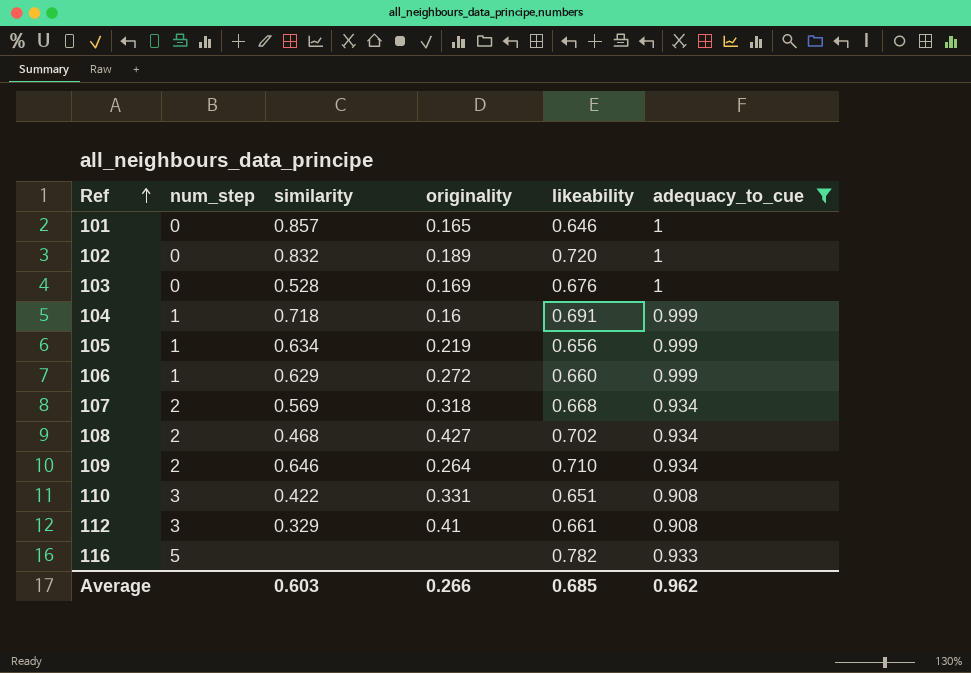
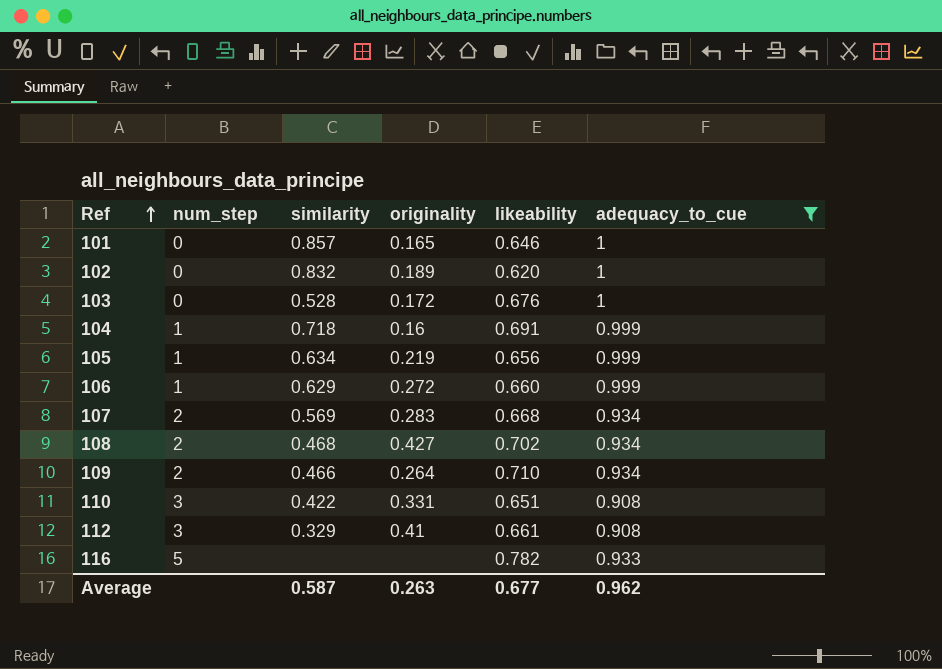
102 | likeability: 0.720 -> 0.620
103 | originality: 0.169 -> 0.172
107 | originality: 0.318 -> 0.283
109 | similarity: 0.646 -> 0.466
Average | similarity: 0.603 -> 0.587
Average | originality: 0.266 -> 0.263
Average | likeability: 0.685 -> 0.677

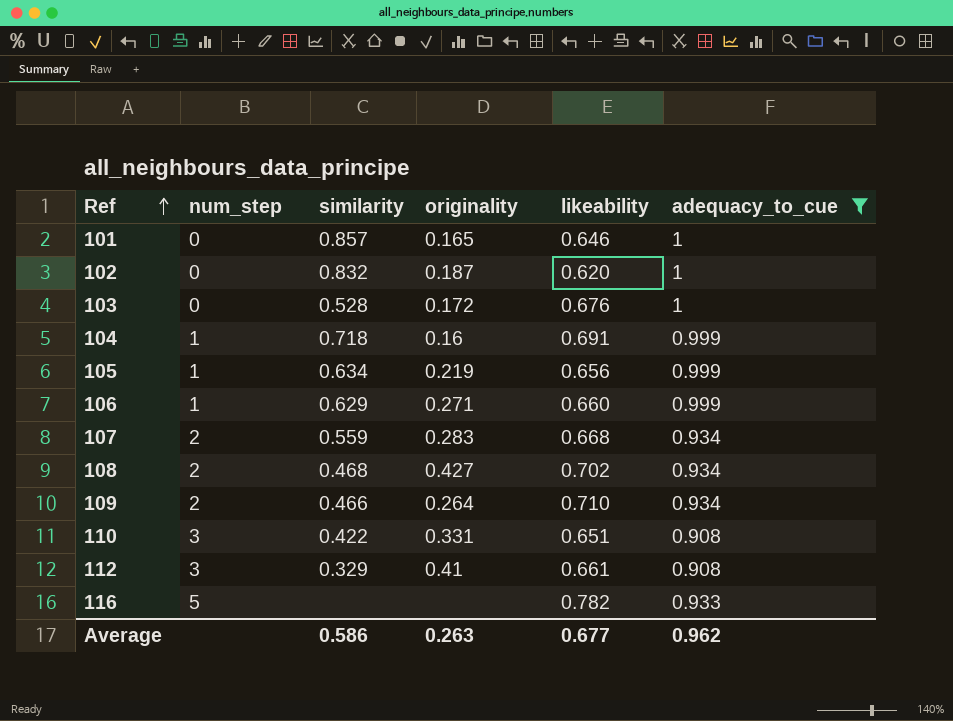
102 | originality: 0.189 -> 0.187
106 | originality: 0.272 -> 0.271
107 | similarity: 0.569 -> 0.559
Average | similarity: 0.587 -> 0.586

